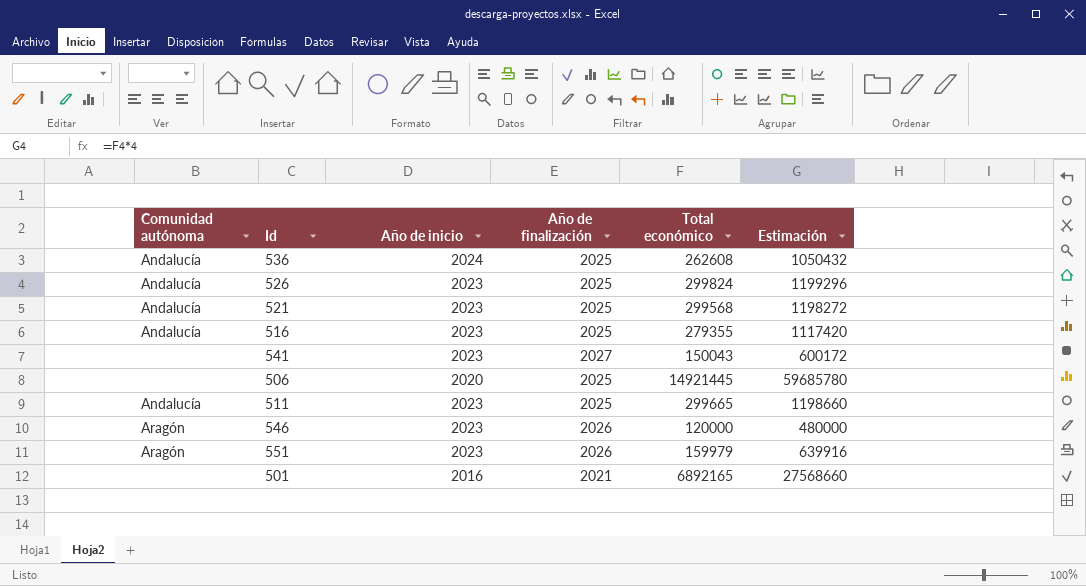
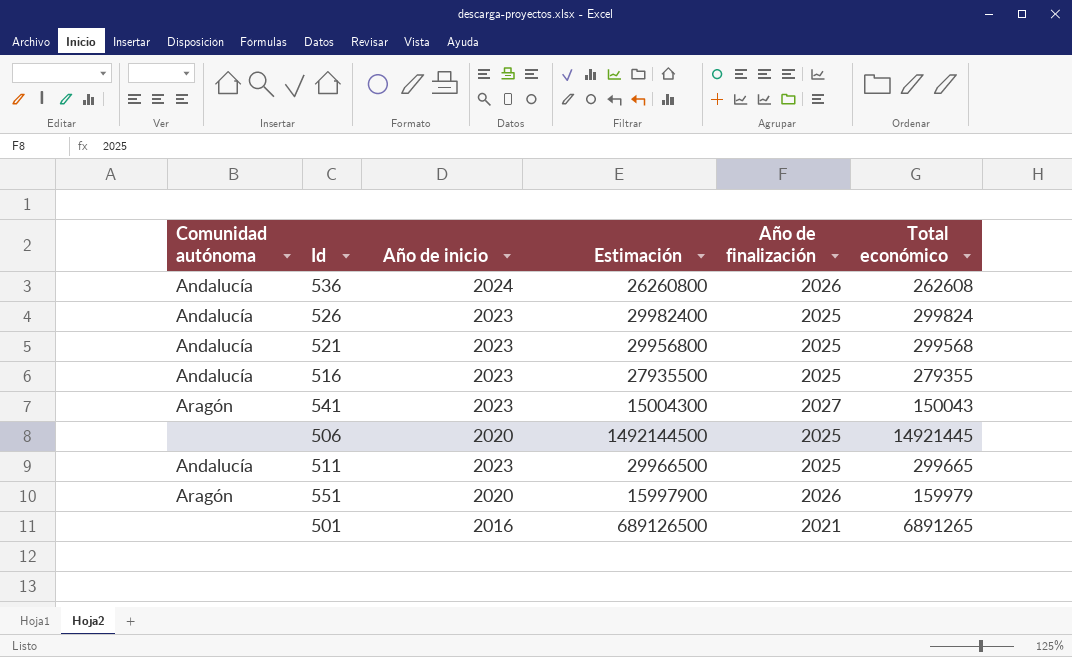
column Estimación | formula: [Total económico] * 4 -> [Total económico] * 100
column Estimación | position: 6 -> 4
row 546: Aragón | 2023 | 2026 | 120000 | 480000 -> none
536 | Año de finalización: 2025 -> 2026
541 | Comunidad autónoma: none -> Aragón
551 | Año de inicio: 2023 -> 2020
501 | Total económico: 6892165 -> 6891265

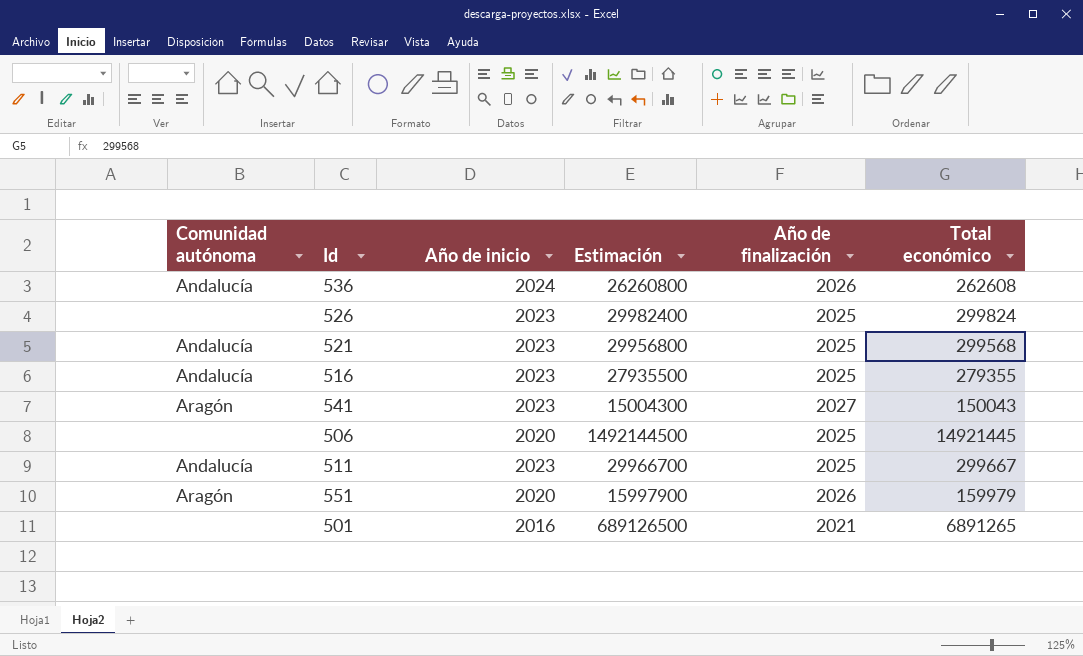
526 | Comunidad autónoma: Andalucía -> none
511 | Estimación: 29966500 -> 29966700
511 | Total económico: 299665 -> 299667

